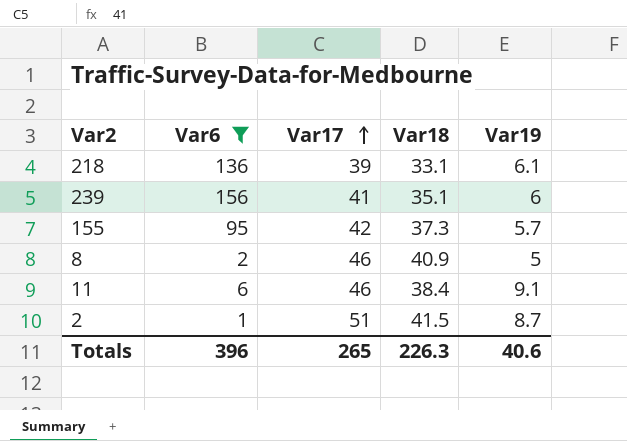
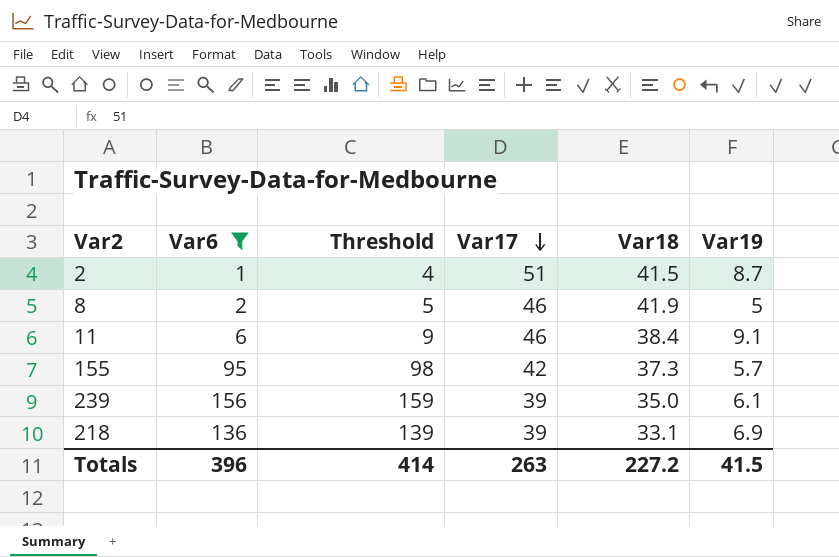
row order: Var17 ascending -> Var17 descending
column Threshold | formula: none -> [Var6] + 3
8 | Var18: 40.9 -> 41.9
239 | Var17: 41 -> 39
239 | Var18: 35.1 -> 35.0
239 | Var19: 6 -> 6.1
218 | Var19: 6.1 -> 6.9
Totals | Var17: 265 -> 263
Totals | Var18: 226.3 -> 227.2
Totals | Var19: 40.6 -> 41.5

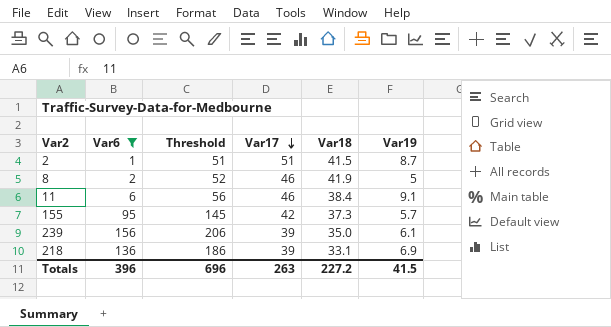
column Threshold | formula: [Var6] + 3 -> [Var6] + 50
Totals | Threshold: 414 -> 696

